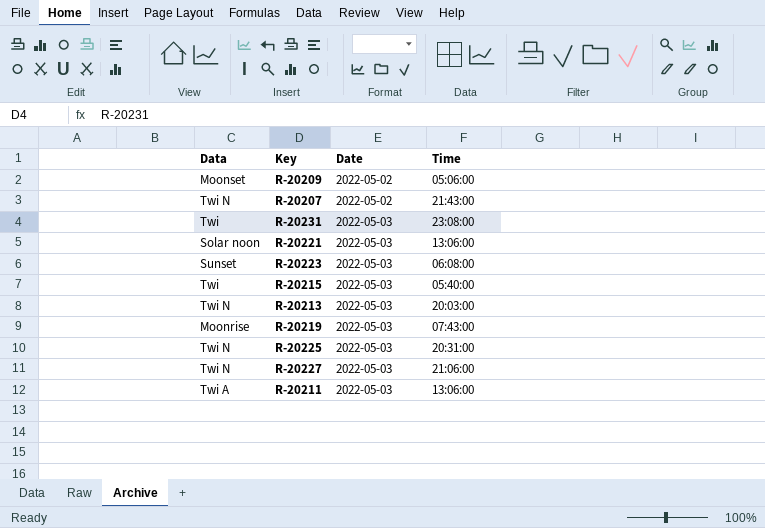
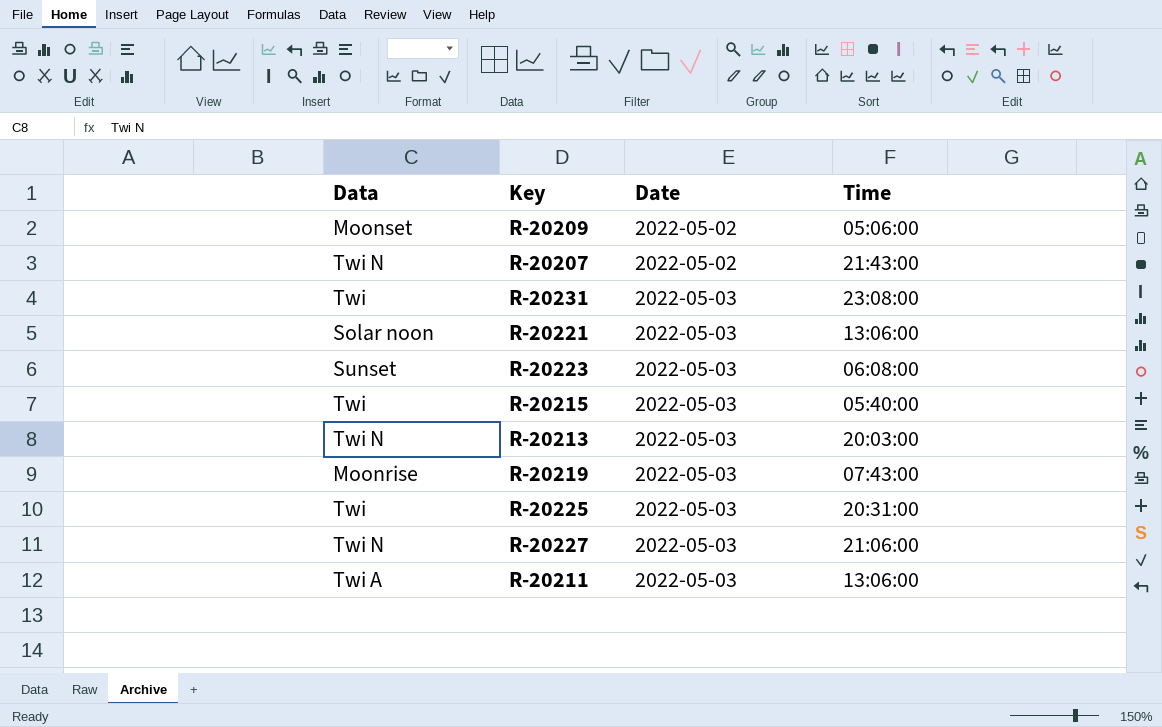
R-20225 | Data: Twi N -> Twi

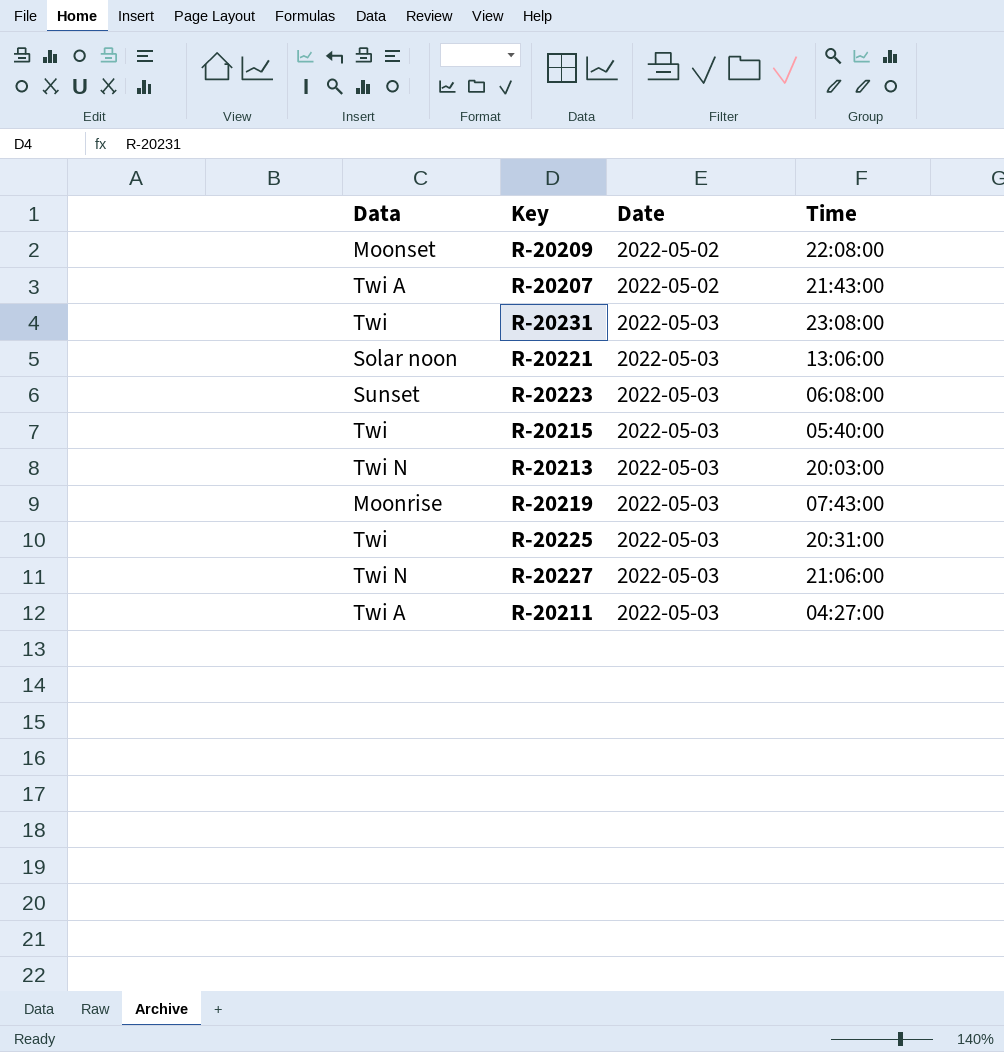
R-20209 | Time: 05:06:00 -> 22:08:00
R-20207 | Data: Twi N -> Twi A
R-20211 | Time: 13:06:00 -> 04:27:00

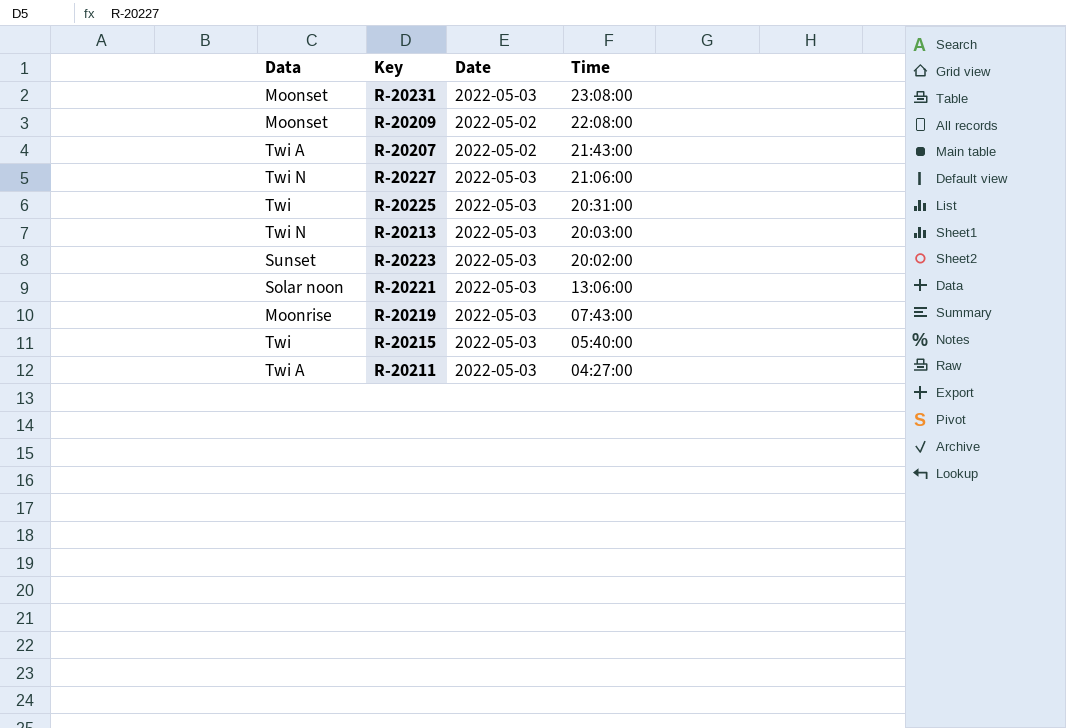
row order: Date ascending -> Time descending
R-20231 | Data: Twi -> Moonset
R-20223 | Time: 06:08:00 -> 20:02:00

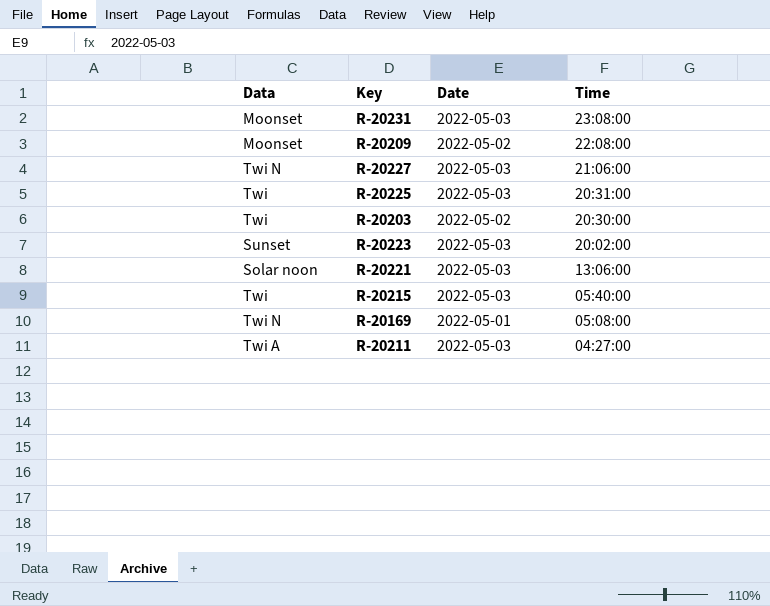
row R-20207: Twi A | 2022-05-02 | 21:43:00 -> none
row R-20213: Twi N | 2022-05-03 | 20:03:00 -> none
row R-20219: Moonrise | 2022-05-03 | 07:43:00 -> none
row R-20203: none -> Twi | 2022-05-02 | 20:30:00
row R-20169: none -> Twi N | 2022-05-01 | 05:08:00

